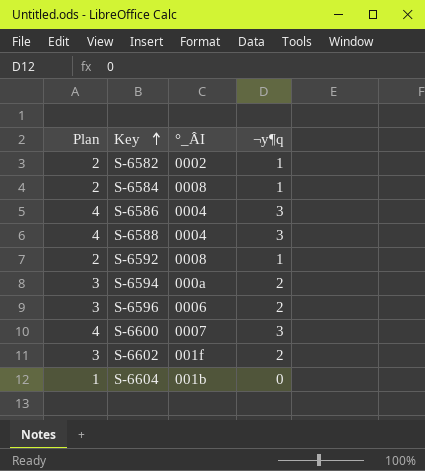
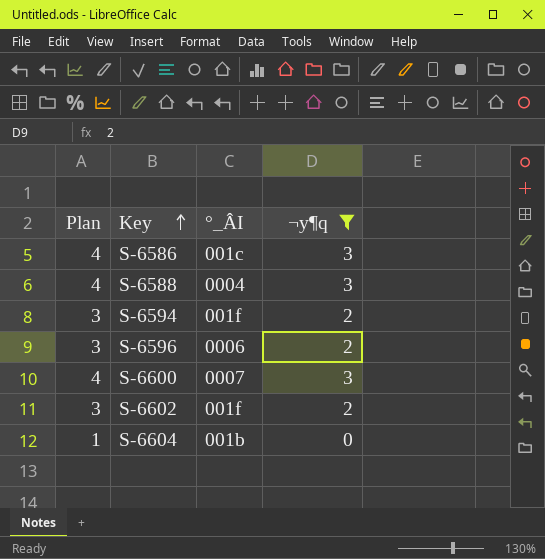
filter: none -> ¬y¶q != 1
S-6586 | °_ÂI: 0004 -> 001c
S-6594 | °_ÂI: 000a -> 001f

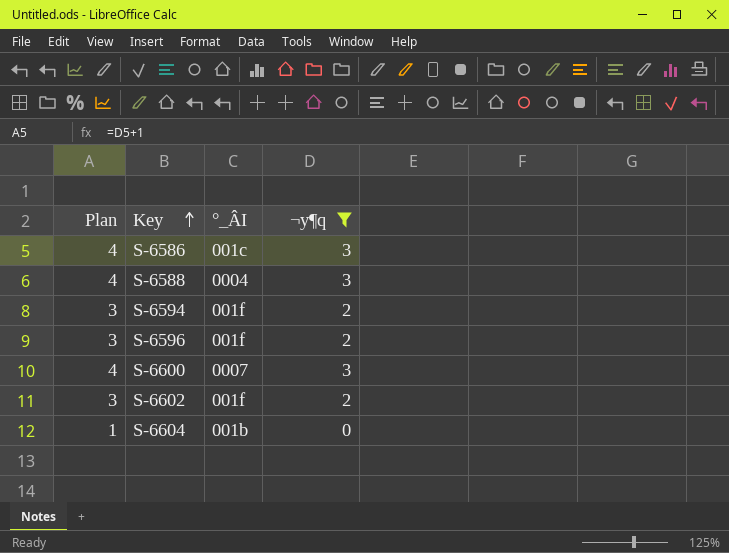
S-6596 | °_ÂI: 0006 -> 001f

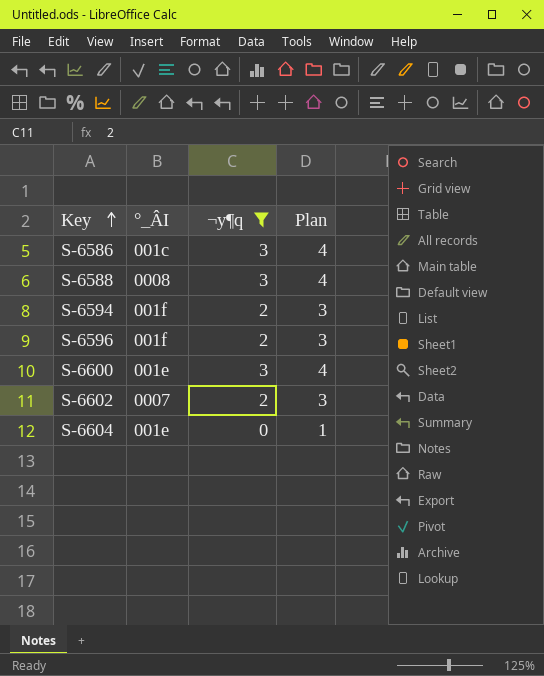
column Plan | position: 1 -> 4
S-6588 | °_ÂI: 0004 -> 0008
S-6600 | °_ÂI: 0007 -> 001e
S-6602 | °_ÂI: 001f -> 0007
S-6604 | °_ÂI: 001b -> 001e

